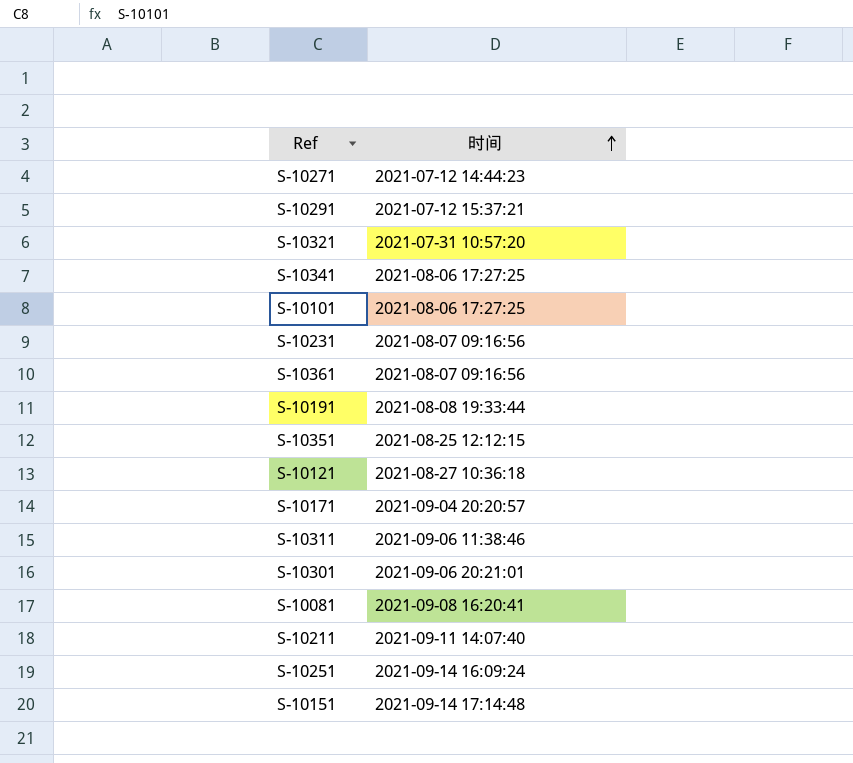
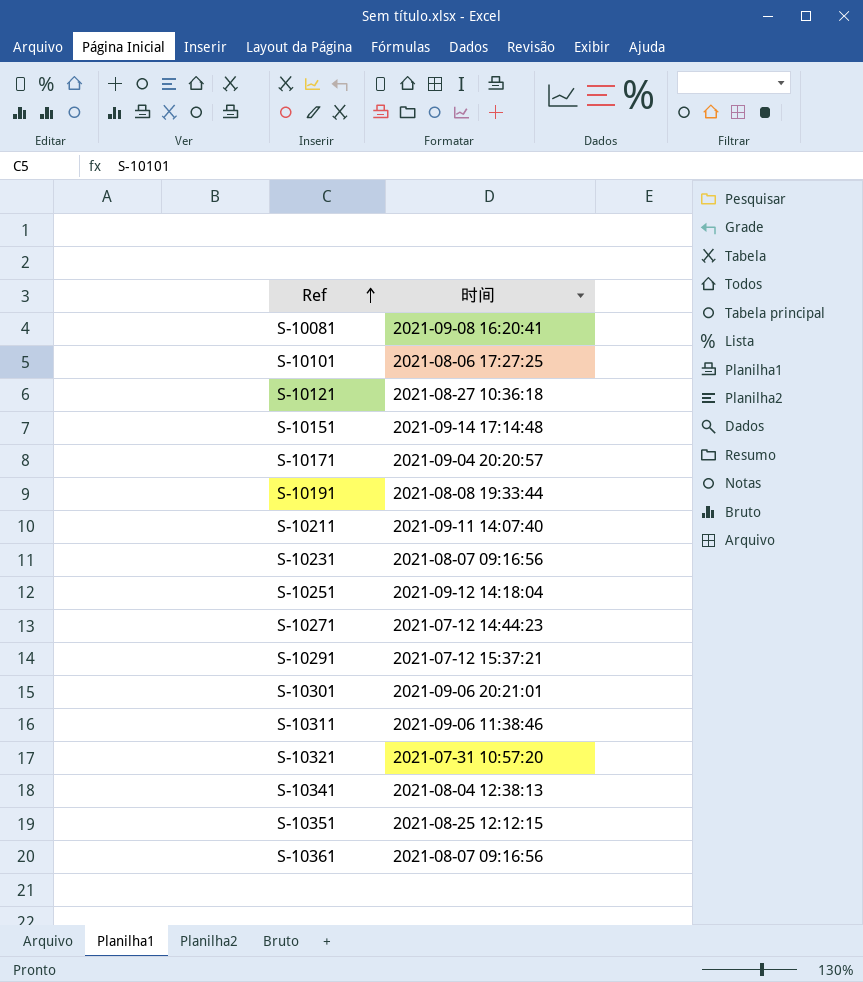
row order: 时间 ascending -> Ref ascending
S-10251 | 时间: 2021-09-14 16:09:24 -> 2021-09-12 14:18:04
S-10341 | 时间: 2021-08-06 17:27:25 -> 2021-08-04 12:38:13

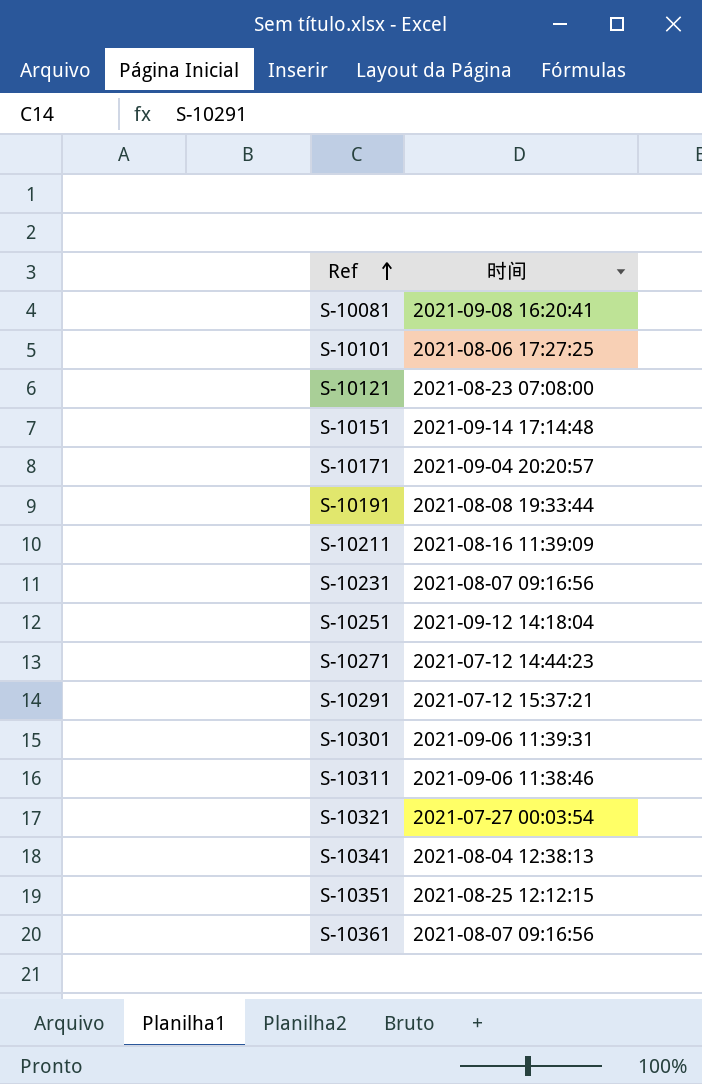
S-10121 | 时间: 2021-08-27 10:36:18 -> 2021-08-23 07:08:00
S-10211 | 时间: 2021-09-11 14:07:40 -> 2021-08-16 11:39:09
S-10301 | 时间: 2021-09-06 20:21:01 -> 2021-09-06 11:39:31
S-10321 | 时间: 2021-07-31 10:57:20 -> 2021-07-27 00:03:54

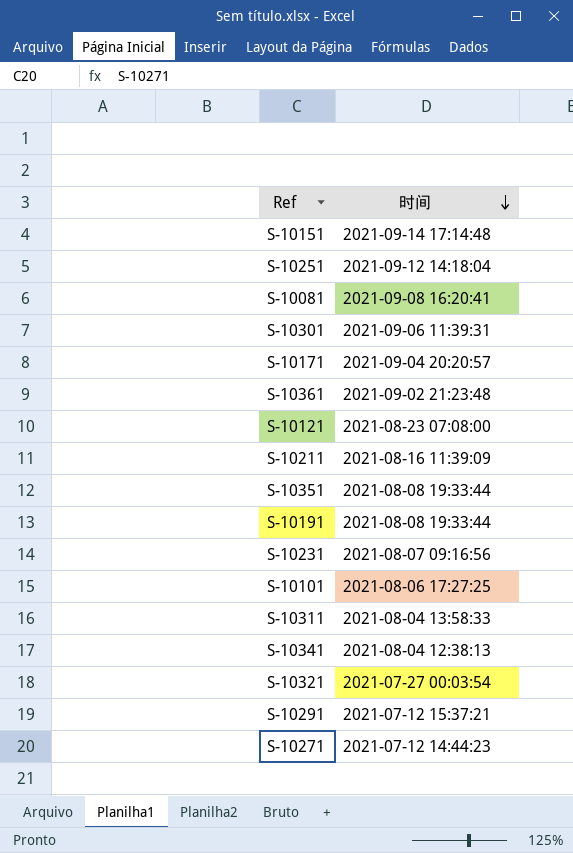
row order: Ref ascending -> 时间 descending
S-10361 | 时间: 2021-08-07 09:16:56 -> 2021-09-02 21:23:48
S-10351 | 时间: 2021-08-25 12:12:15 -> 2021-08-08 19:33:44
S-10311 | 时间: 2021-09-06 11:38:46 -> 2021-08-04 13:58:33

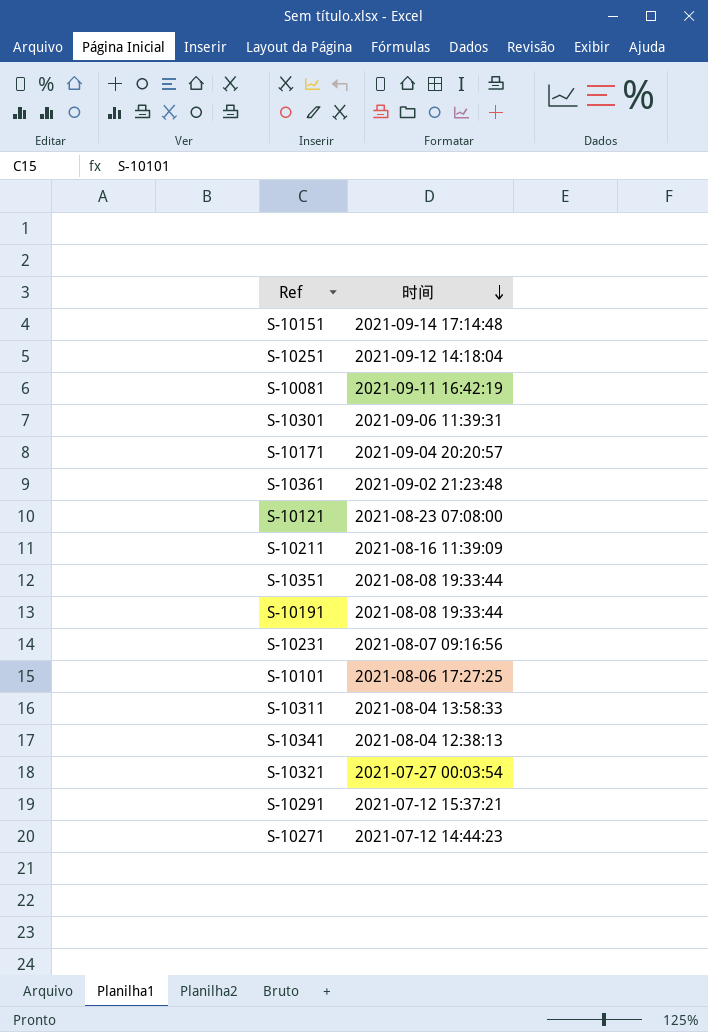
S-10081 | 时间: 2021-09-08 16:20:41 -> 2021-09-11 16:42:19

